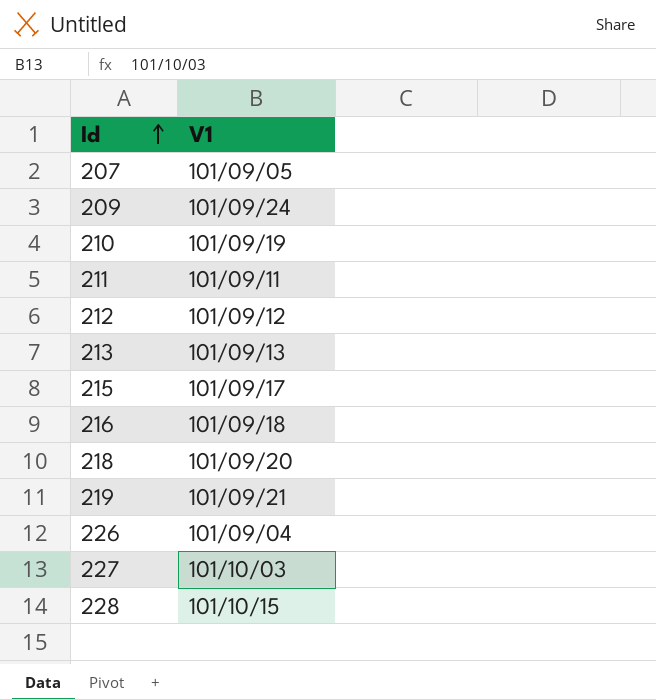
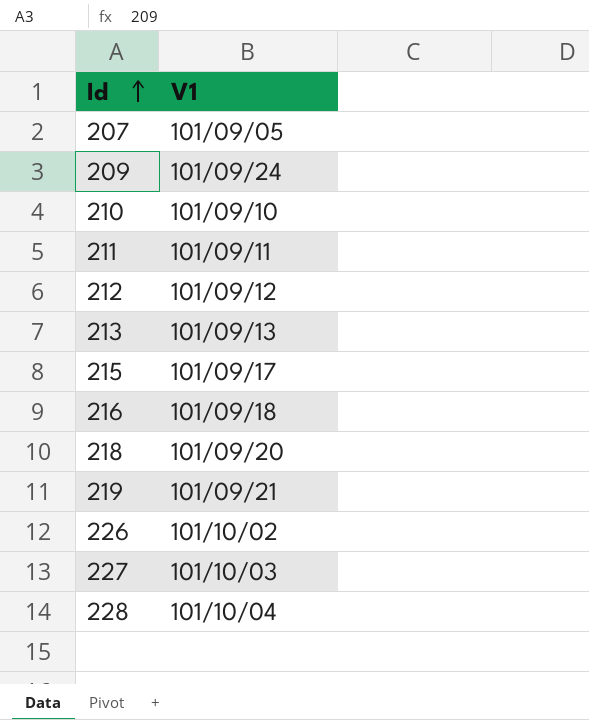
210 | V1: 101/09/19 -> 101/09/10
226 | V1: 101/09/04 -> 101/10/02
228 | V1: 101/10/15 -> 101/10/04

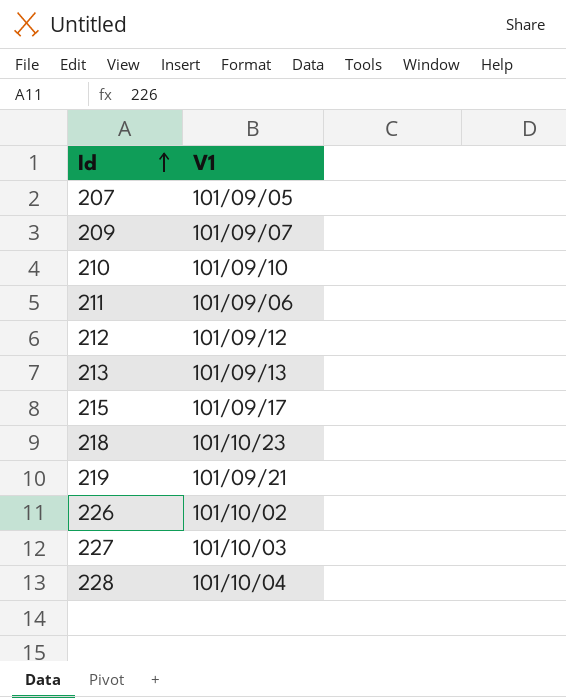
row 216: 101/09/18 -> none
209 | V1: 101/09/24 -> 101/09/07
211 | V1: 101/09/11 -> 101/09/06
218 | V1: 101/09/20 -> 101/10/23

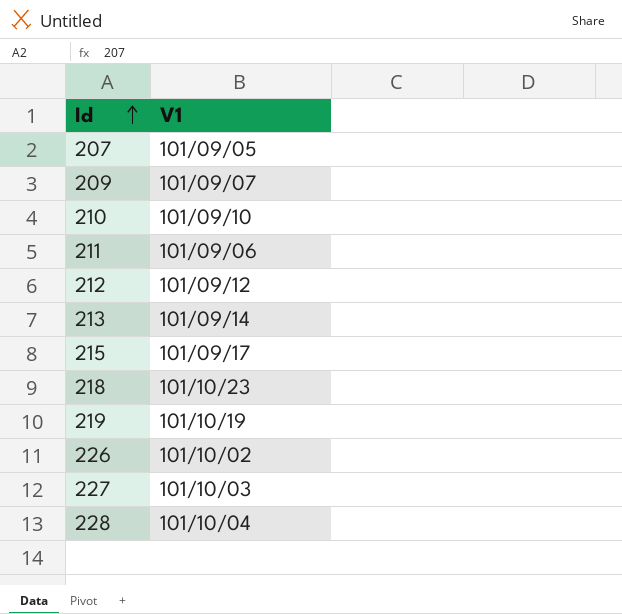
213 | V1: 101/09/13 -> 101/09/14
219 | V1: 101/09/21 -> 101/10/19

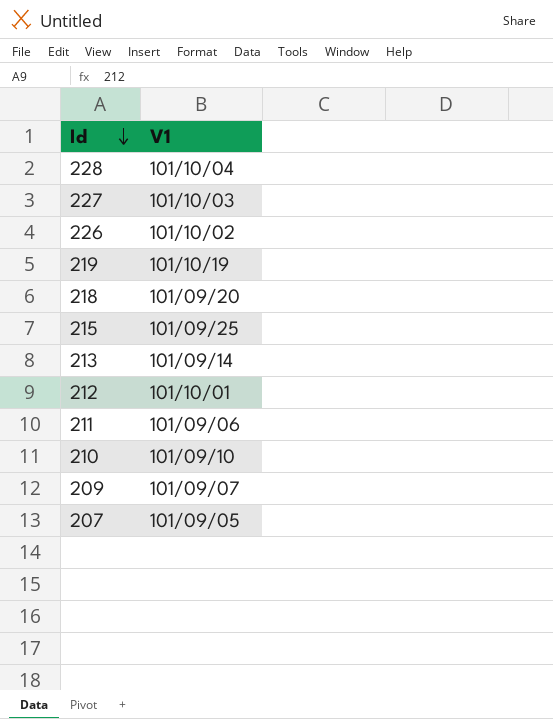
row order: Id ascending -> Id descending
218 | V1: 101/10/23 -> 101/09/20
215 | V1: 101/09/17 -> 101/09/25
212 | V1: 101/09/12 -> 101/10/01

